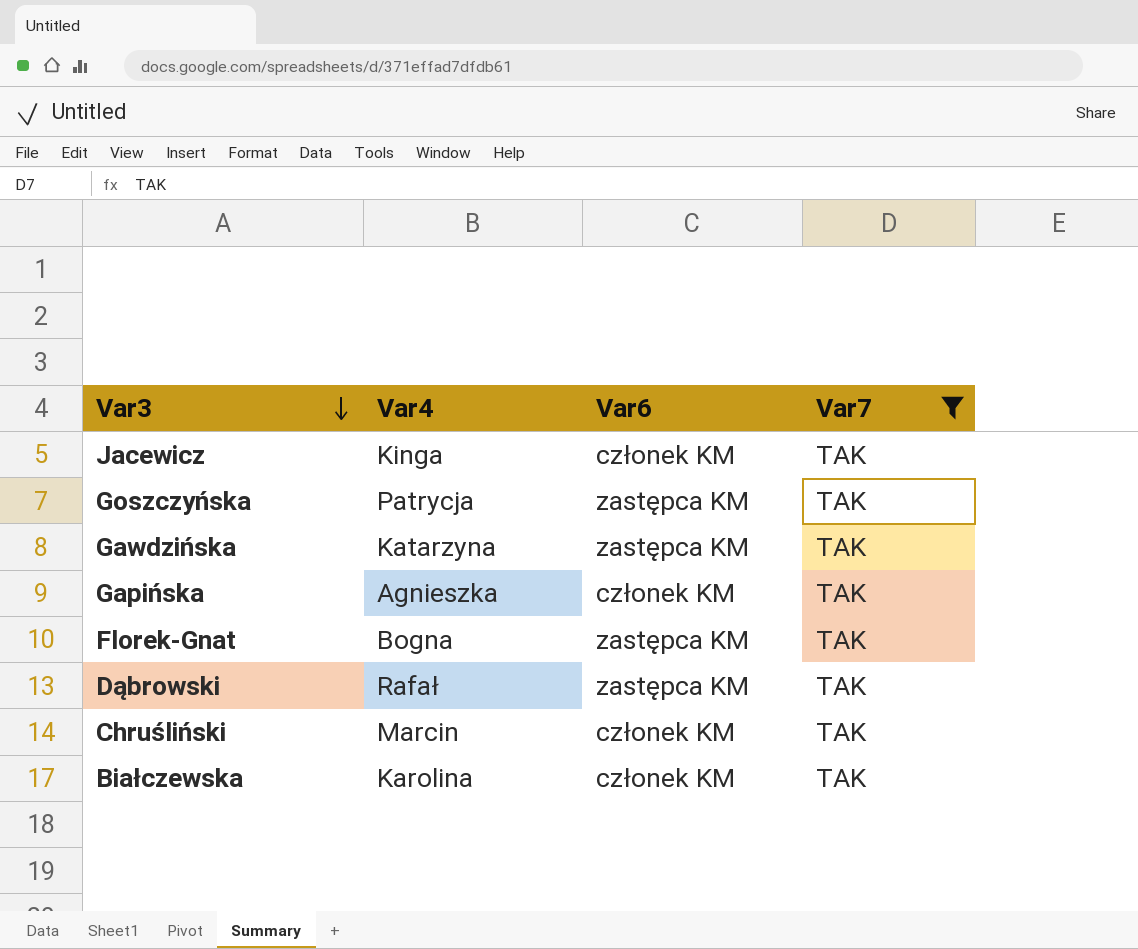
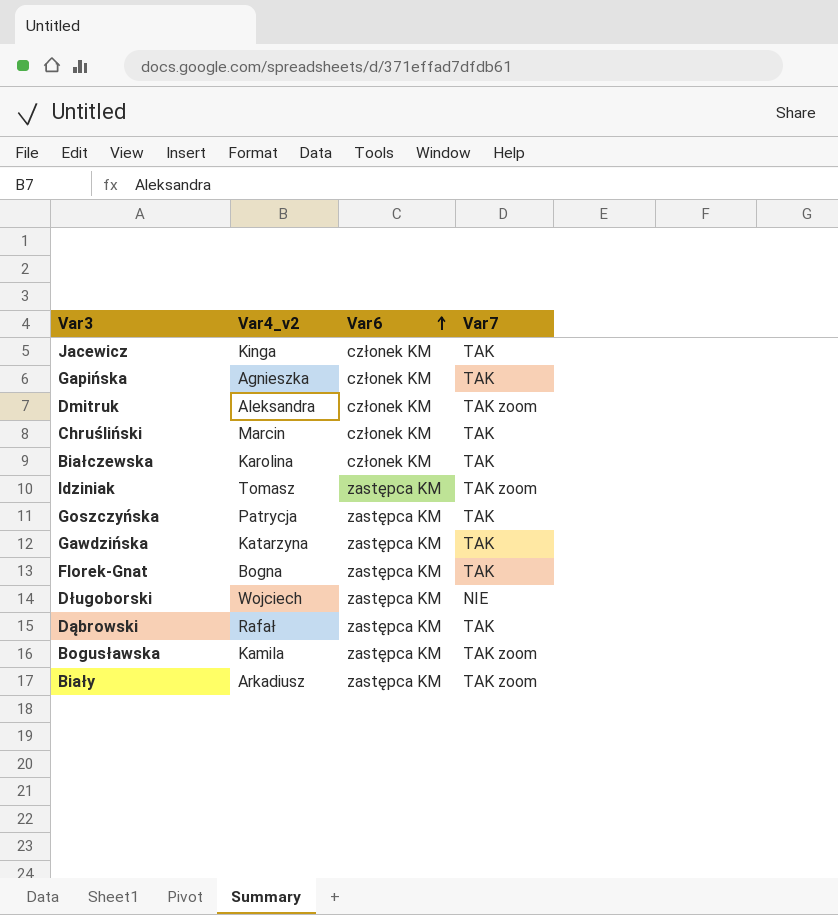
filter: Var7 = TAK -> none
row order: Var3 descending -> Var6 ascending
column name: Var4 -> Var4_v2

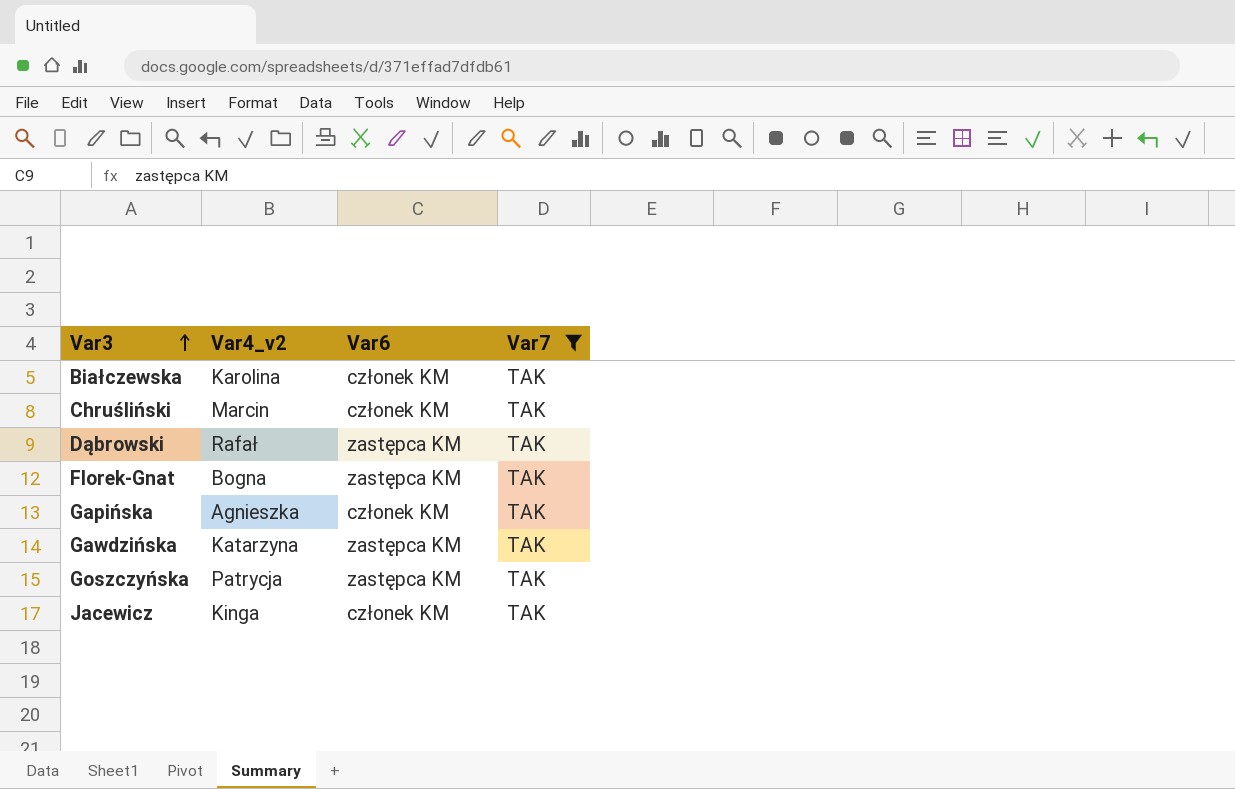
filter: none -> Var7 = TAK
row order: Var6 ascending -> Var3 ascending

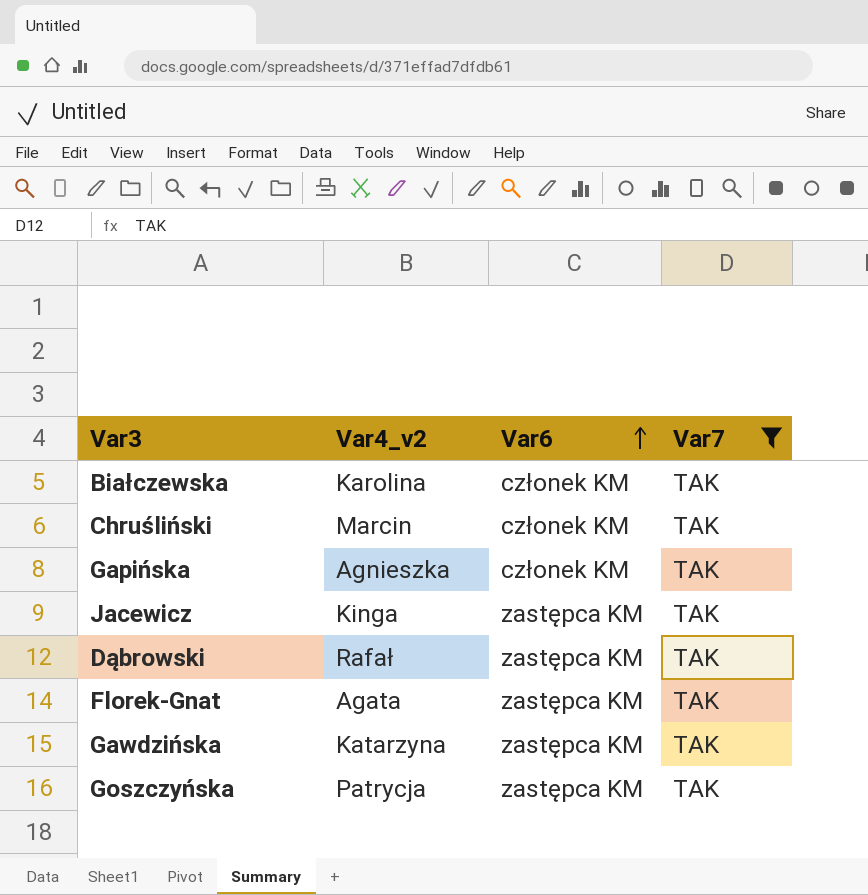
row order: Var3 ascending -> Var6 ascending
Jacewicz | Var6: członek KM -> zastępca KM
Florek-Gnat | Var4_v2: Bogna -> Agata

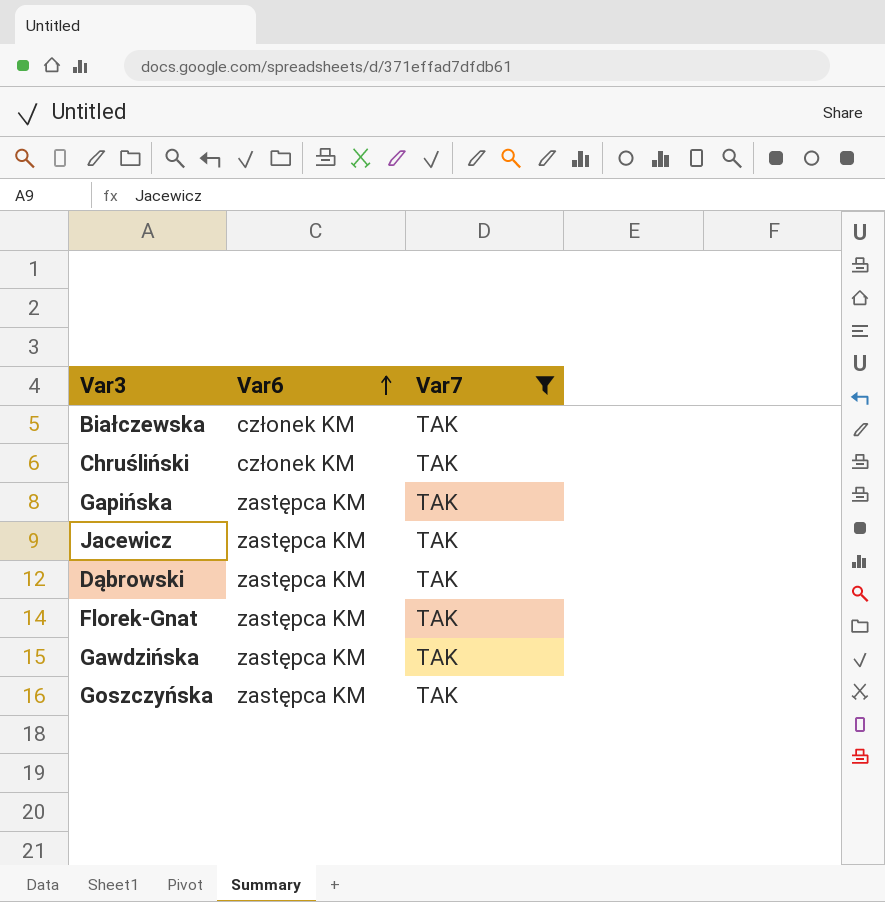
column Var4_v2 | position: 2 -> none
Gapińska | Var6: członek KM -> zastępca KM

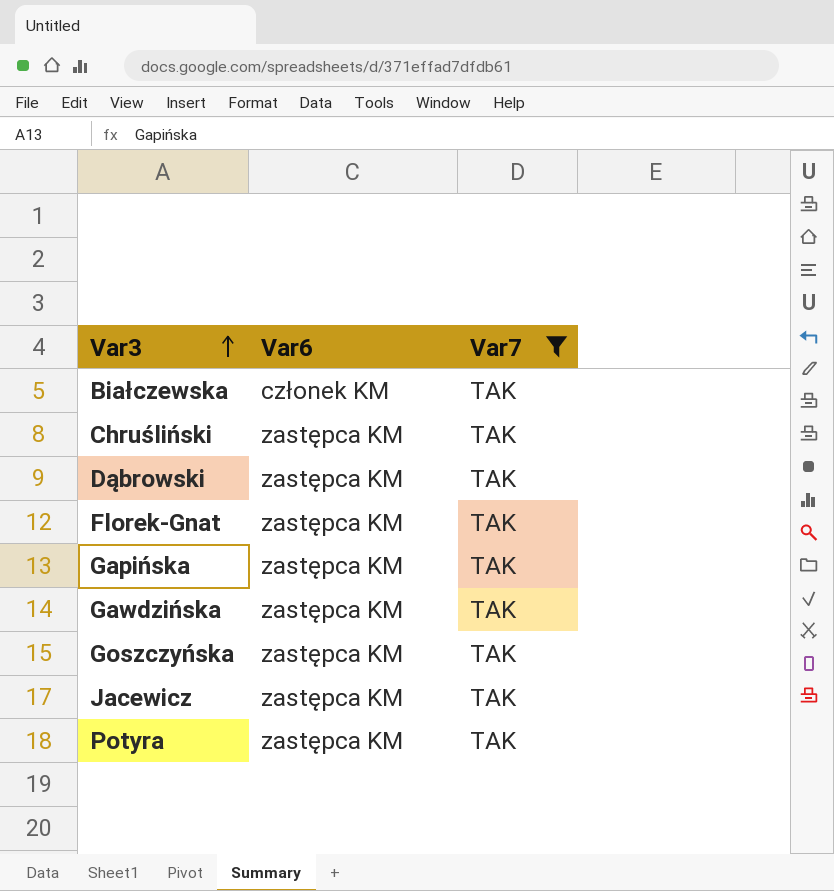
row order: Var6 ascending -> Var3 ascending
Chruśliński | Var6: członek KM -> zastępca KM
row Potyra: none -> zastępca KM | TAK

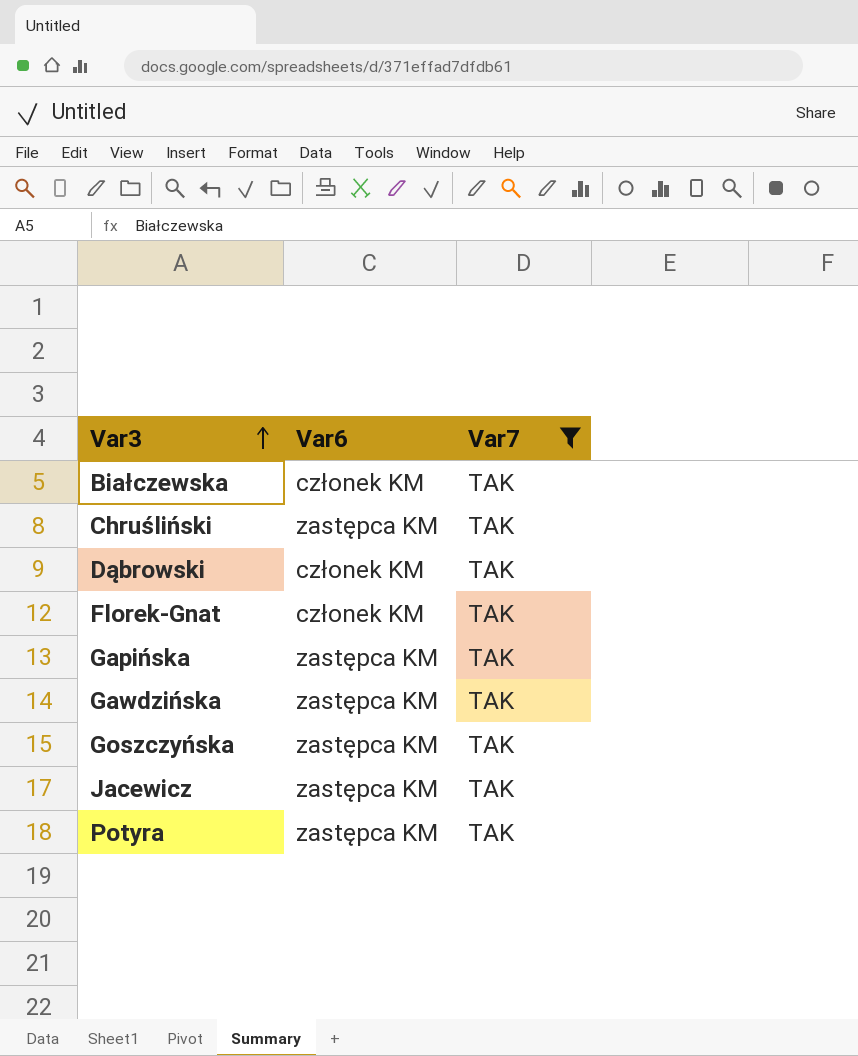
Dąbrowski | Var6: zastępca KM -> członek KM
Florek-Gnat | Var6: zastępca KM -> członek KM

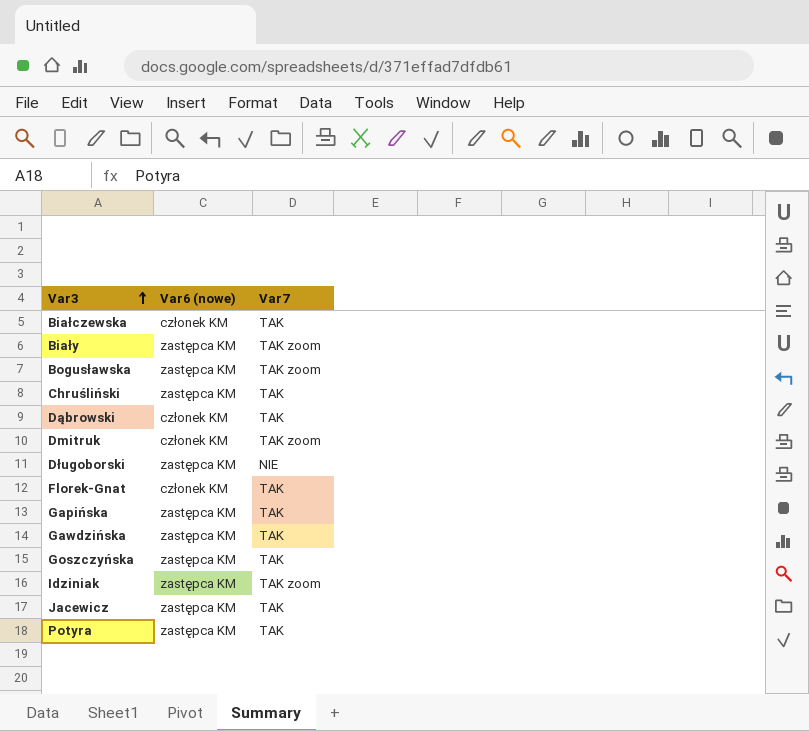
filter: Var7 = TAK -> none
column name: Var6 -> Var6 (nowe)

